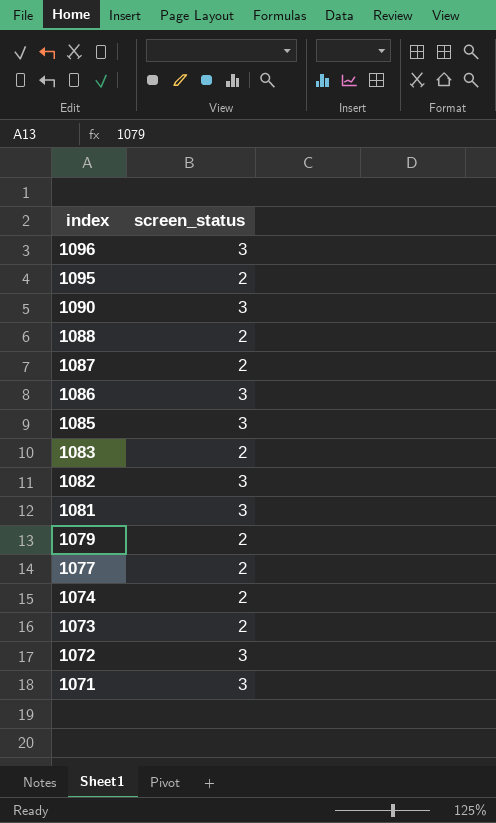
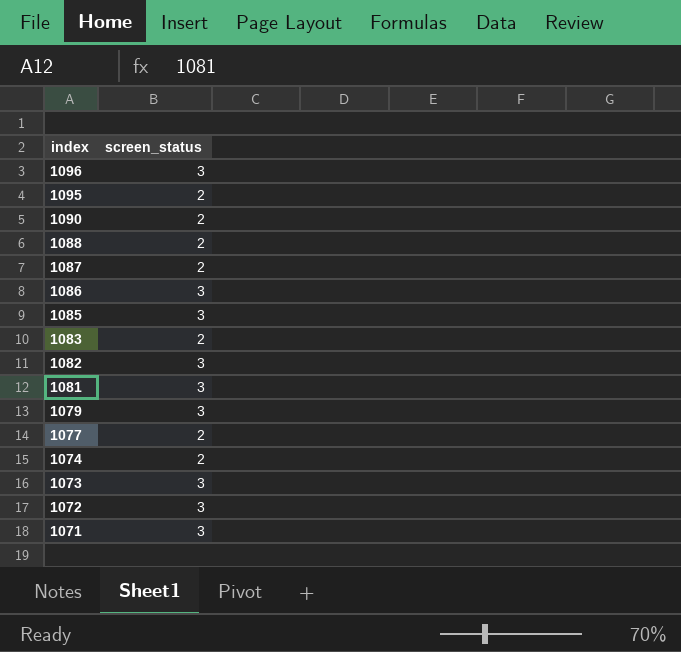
1090 | screen_status: 3 -> 2
1079 | screen_status: 2 -> 3
1073 | screen_status: 2 -> 3

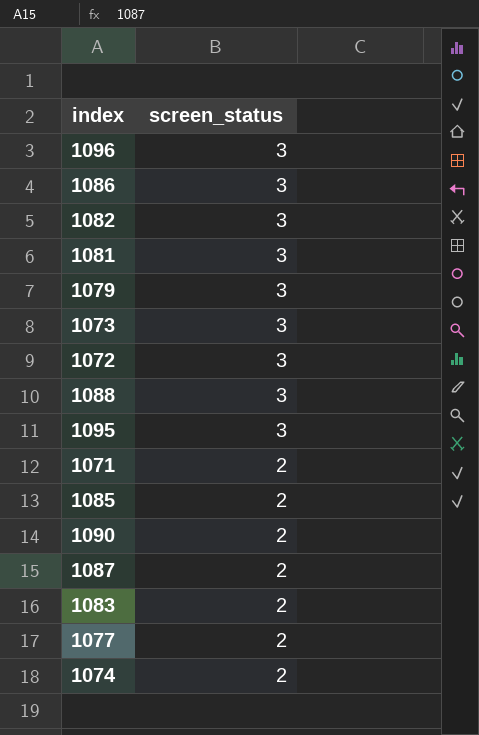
row order: index descending -> screen_status descending
1088 | screen_status: 2 -> 3
1095 | screen_status: 2 -> 3
1071 | screen_status: 3 -> 2
1085 | screen_status: 3 -> 2

